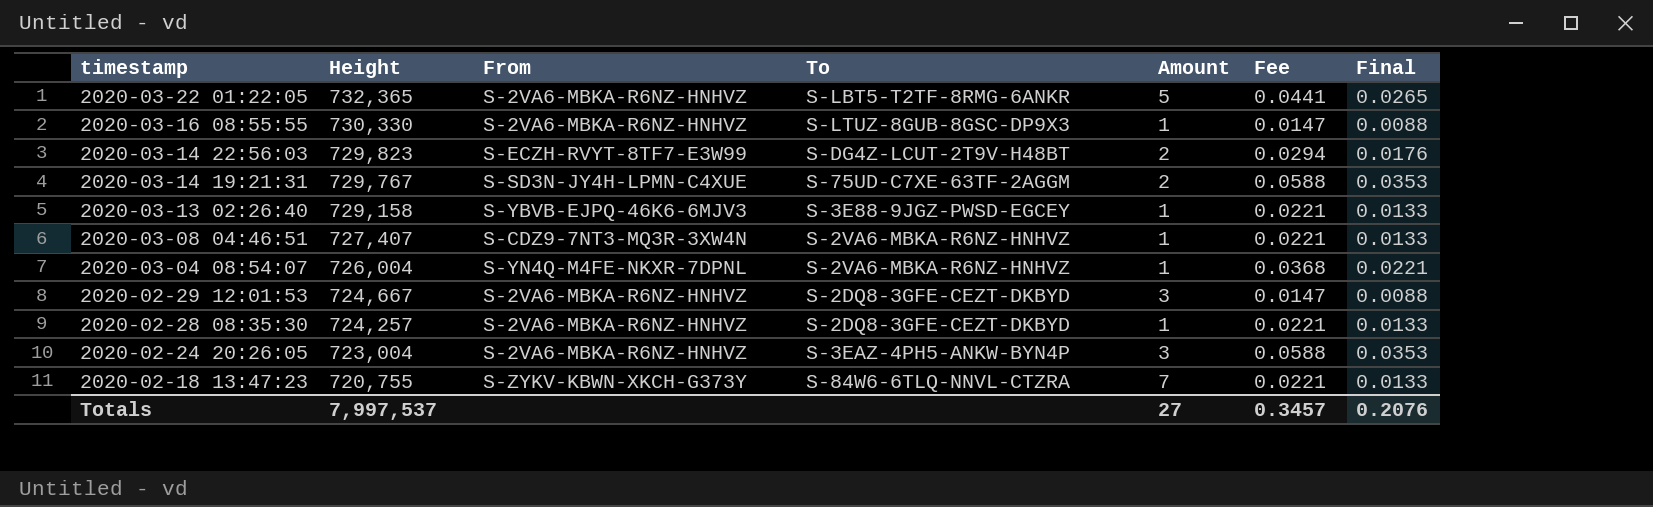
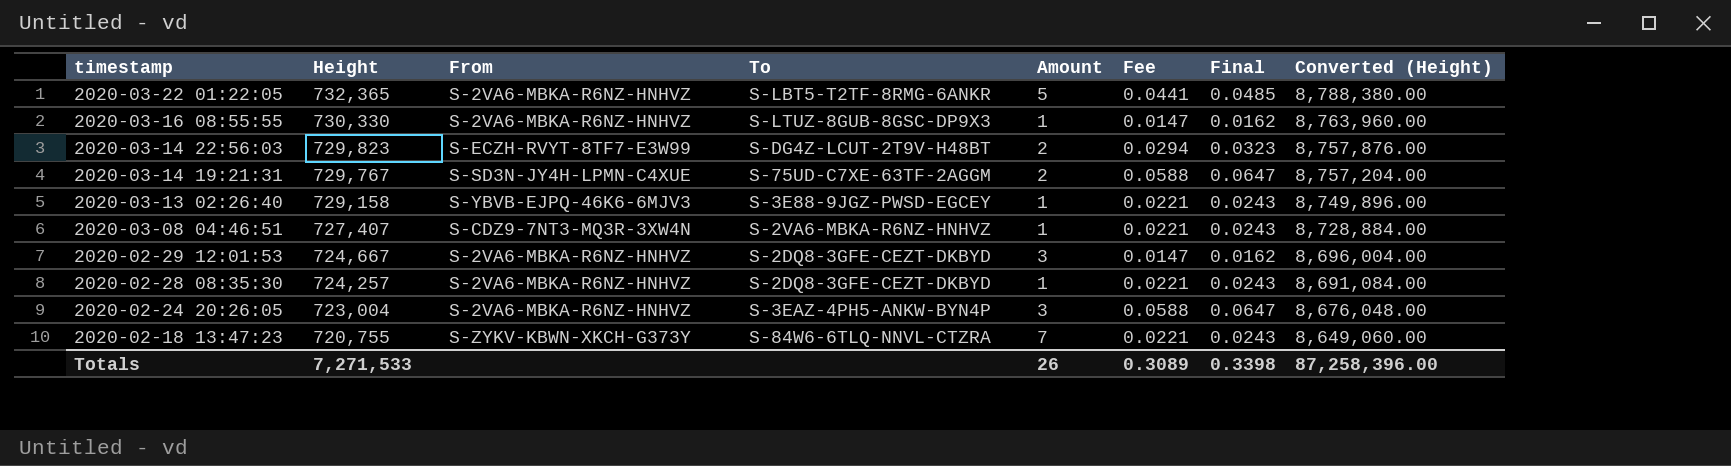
column Final | formula: [Fee] * 0.6 -> [Fee] * 1.1
column Converted (Height) | formula: none -> [Height] * 12
row 2020-03-04 08:54:07: 726,004 | S-YN4Q-M4FE-NKXR-7DPNL | S-2VA6-MBKA-R6NZ-HNHVZ | 1 | 0.0368 | 0.0221 -> none
Totals | Height: 7,997,537 -> 7,271,533
Totals | Amount: 27 -> 26
Totals | Fee: 0.3457 -> 0.3089
Totals | Final: 0.2076 -> 0.3398

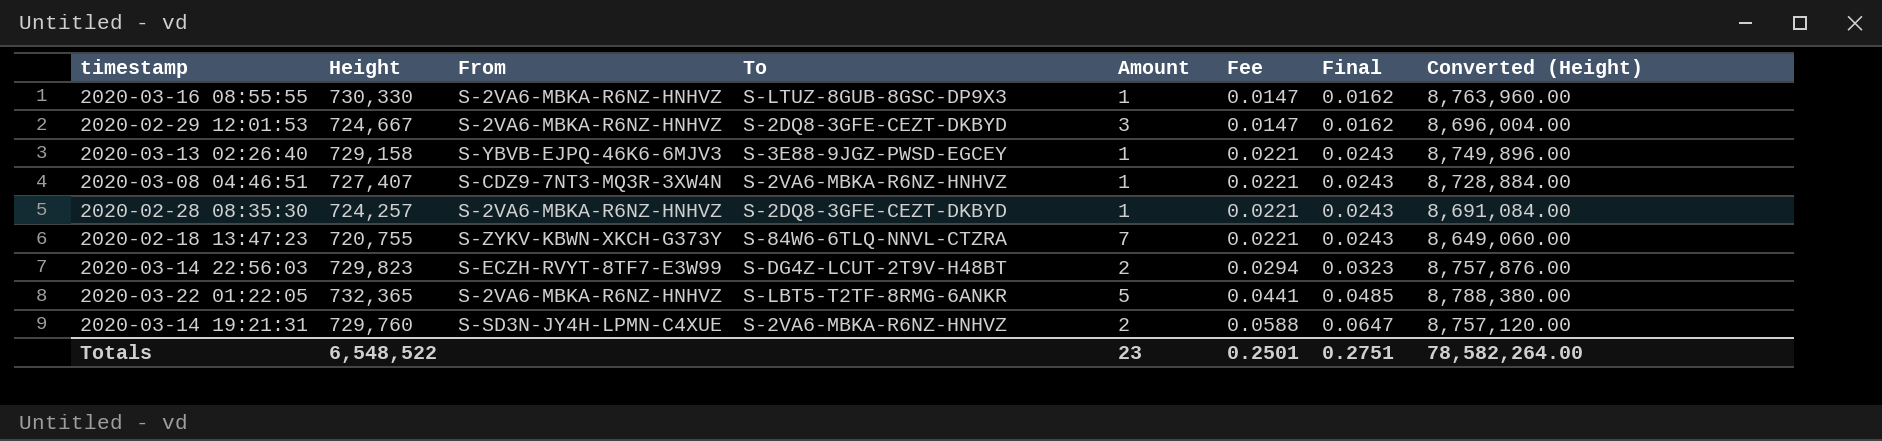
row order: timestamp descending -> Fee ascending
row 2020-02-24 20:26:05: 723,004 | S-2VA6-MBKA-R6NZ-HNHVZ | S-3EAZ-4PH5-ANKW-BYN4P | 3 | 0.0588 | 0.0647 | 8,676,048.00 -> none
2020-03-14 19:21:31 | Height: 729,767 -> 729,760
2020-03-14 19:21:31 | To: S-75UD-C7XE-63TF-2AGGM -> S-2VA6-MBKA-R6NZ-HNHVZ
2020-03-14 19:21:31 | Converted (Height): 8,757,204.00 -> 8,757,120.00
Totals | Height: 7,271,533 -> 6,548,522
Totals | Amount: 26 -> 23
Totals | Fee: 0.3089 -> 0.2501
Totals | Final: 0.3398 -> 0.2751
Totals | Converted (Height): 87,258,396.00 -> 78,582,264.00

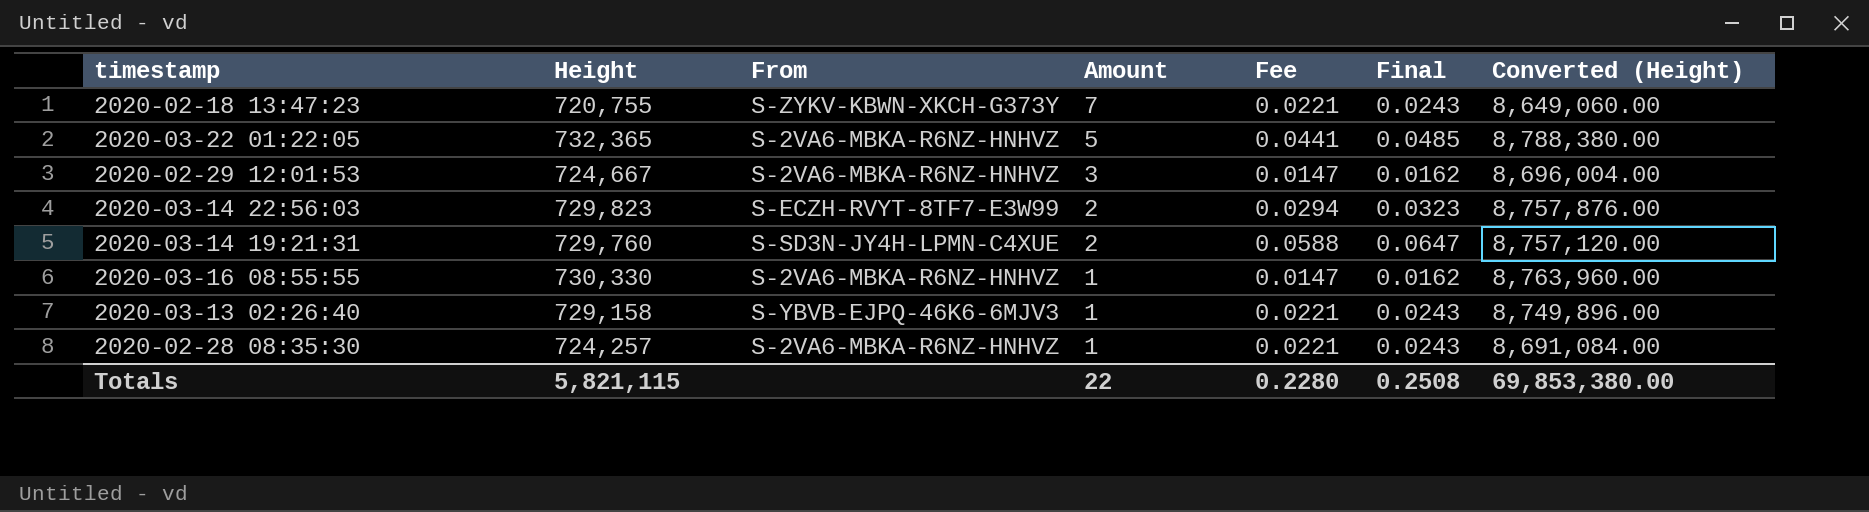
row order: Fee ascending -> Amount descending
column To | position: 4 -> none
row 2020-03-08 04:46:51: 727,407 | S-CDZ9-7NT3-MQ3R-3XW4N | S-2VA6-MBKA-R6NZ-HNHVZ | 1 | 0.0221 | 0.0243 | 8,728,884.00 -> none
Totals | Height: 6,548,522 -> 5,821,115
Totals | Amount: 23 -> 22
Totals | Fee: 0.2501 -> 0.2280
Totals | Final: 0.2751 -> 0.2508
Totals | Converted (Height): 78,582,264.00 -> 69,853,380.00

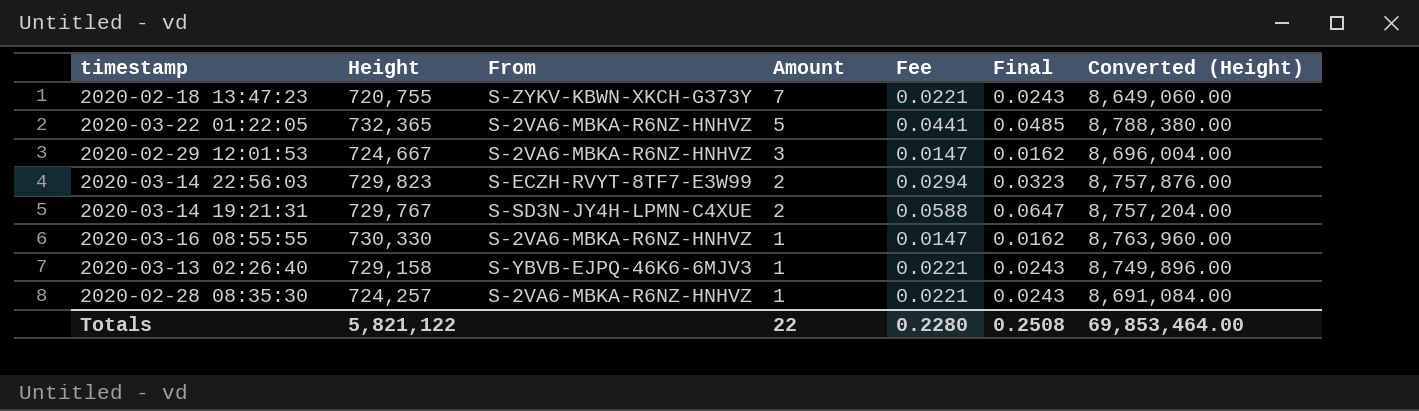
2020-03-14 19:21:31 | Height: 729,760 -> 729,767
2020-03-14 19:21:31 | Converted (Height): 8,757,120.00 -> 8,757,204.00
Totals | Height: 5,821,115 -> 5,821,122
Totals | Converted (Height): 69,853,380.00 -> 69,853,464.00

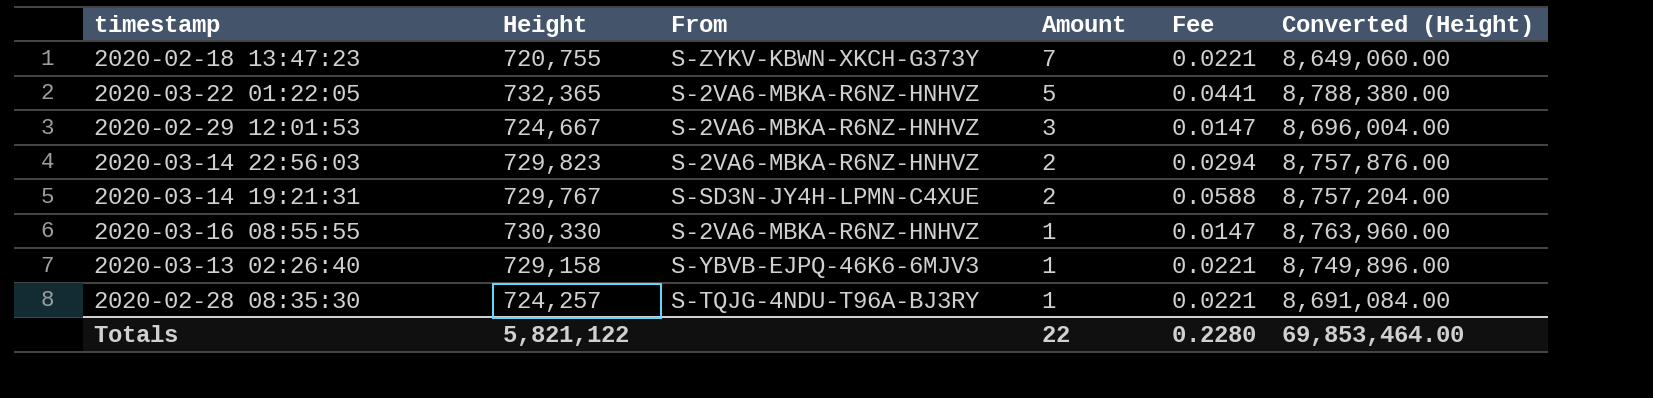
column Final | formula: [Fee] * 1.1 -> none
2020-03-14 22:56:03 | From: S-ECZH-RVYT-8TF7-E3W99 -> S-2VA6-MBKA-R6NZ-HNHVZ
2020-02-28 08:35:30 | From: S-2VA6-MBKA-R6NZ-HNHVZ -> S-TQJG-4NDU-T96A-BJ3RY

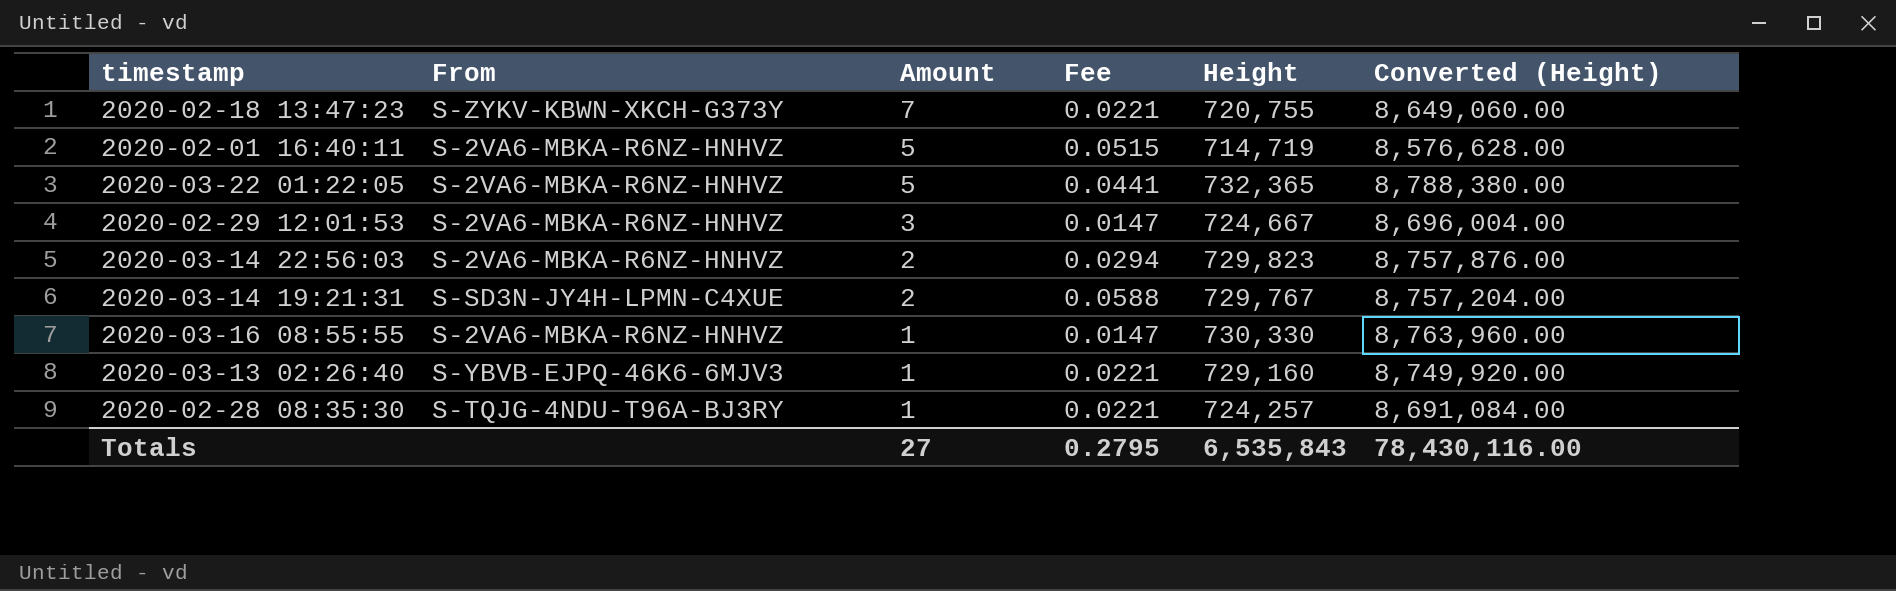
column Height | position: 2 -> 5
row 2020-02-01 16:40:11: none -> S-2VA6-MBKA-R6NZ-HNHVZ | 5 | 0.0515 | 714,719 | 8,576,628.00
2020-03-13 02:26:40 | Height: 729,158 -> 729,160
2020-03-13 02:26:40 | Converted (Height): 8,749,896.00 -> 8,749,920.00
Totals | Amount: 22 -> 27
Totals | Fee: 0.2280 -> 0.2795
Totals | Height: 5,821,122 -> 6,535,843
Totals | Converted (Height): 69,853,464.00 -> 78,430,116.00

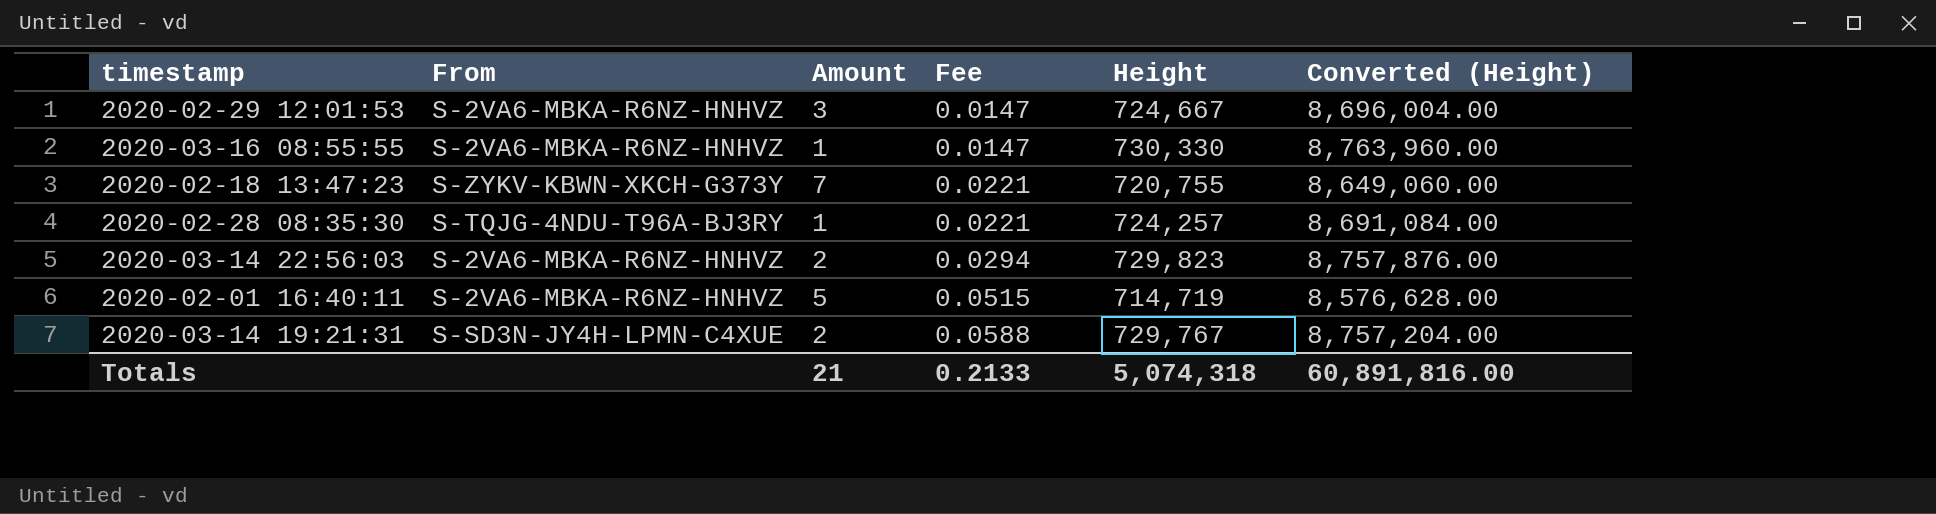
row order: Amount descending -> Fee ascending
row 2020-03-22 01:22:05: S-2VA6-MBKA-R6NZ-HNHVZ | 5 | 0.0441 | 732,365 | 8,788,380.00 -> none
row 2020-03-13 02:26:40: S-YBVB-EJPQ-46K6-6MJV3 | 1 | 0.0221 | 729,160 | 8,749,920.00 -> none
Totals | Amount: 27 -> 21
Totals | Fee: 0.2795 -> 0.2133
Totals | Height: 6,535,843 -> 5,074,318
Totals | Converted (Height): 78,430,116.00 -> 60,891,816.00

